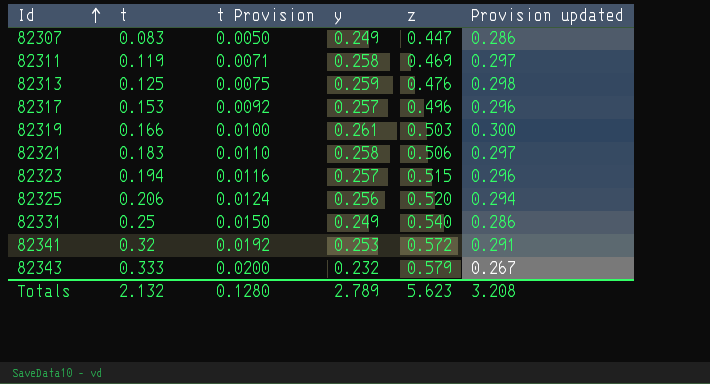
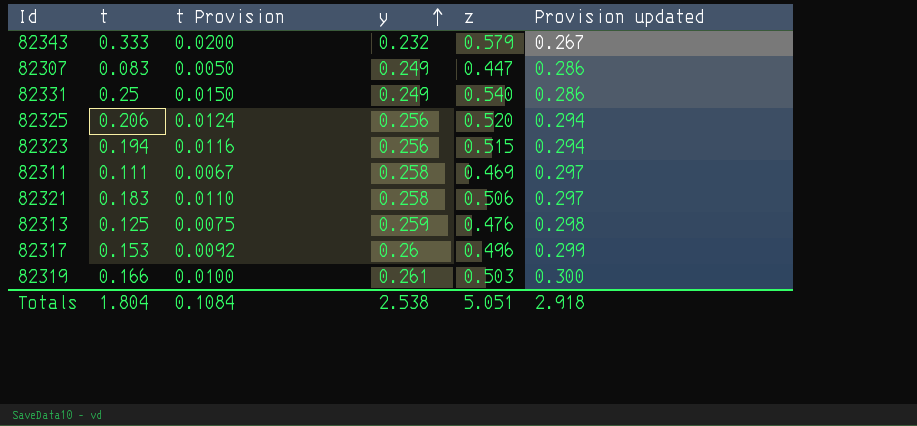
row order: Id ascending -> y ascending
row 82341: 0.32 | 0.0192 | 0.253 | 0.572 | 0.291 -> none
82323 | y: 0.257 -> 0.256
82323 | Provision updated: 0.296 -> 0.294
82311 | t: 0.119 -> 0.111
82311 | t Provision: 0.0071 -> 0.0067
82317 | y: 0.257 -> 0.26
82317 | Provision updated: 0.296 -> 0.299
Totals | t: 2.132 -> 1.804
Totals | t Provision: 0.1280 -> 0.1084
Totals | y: 2.789 -> 2.538
Totals | z: 5.623 -> 5.051
Totals | Provision updated: 3.208 -> 2.918

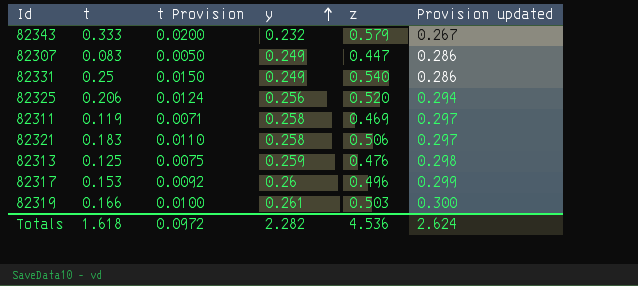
row 82323: 0.194 | 0.0116 | 0.256 | 0.515 | 0.294 -> none
82311 | t: 0.111 -> 0.119
82311 | t Provision: 0.0067 -> 0.0071
Totals | t: 1.804 -> 1.618
Totals | t Provision: 0.1084 -> 0.0972
Totals | y: 2.538 -> 2.282
Totals | z: 5.051 -> 4.536
Totals | Provision updated: 2.918 -> 2.624

